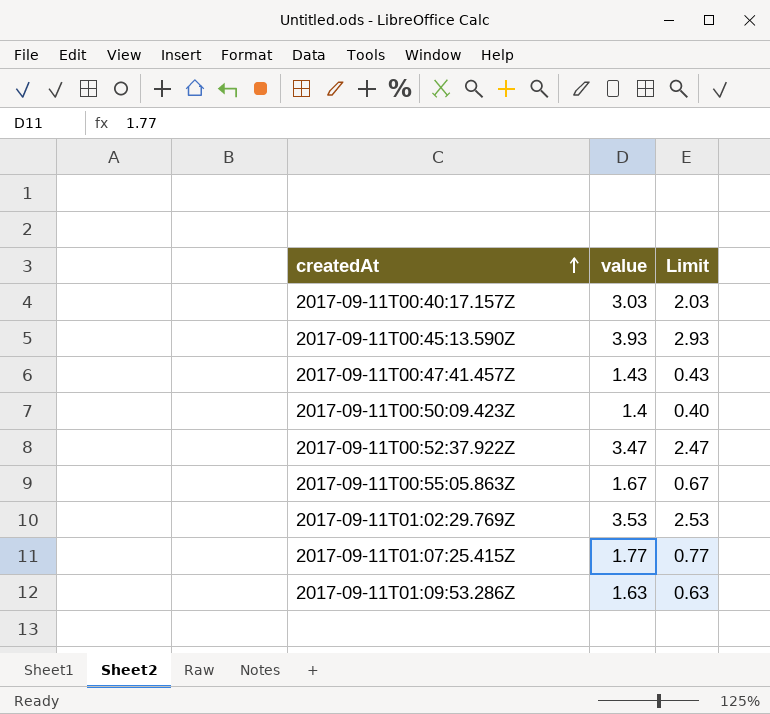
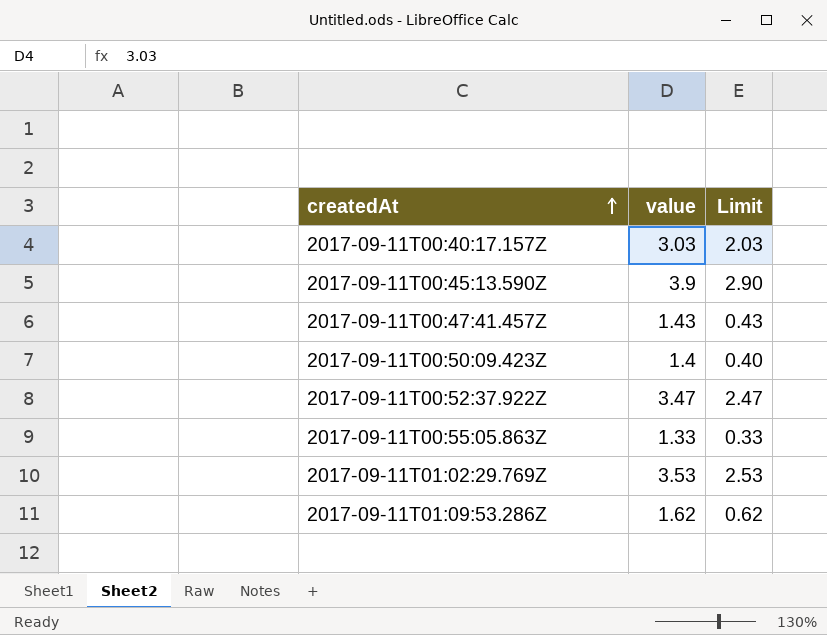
row 2017-09-11T01:07:25.415Z: 1.77 | 0.77 -> none
2017-09-11T00:45:13.590Z | value: 3.93 -> 3.9
2017-09-11T00:45:13.590Z | Limit: 2.93 -> 2.90
2017-09-11T00:55:05.863Z | value: 1.67 -> 1.33
2017-09-11T00:55:05.863Z | Limit: 0.67 -> 0.33
2017-09-11T01:09:53.286Z | value: 1.63 -> 1.62
2017-09-11T01:09:53.286Z | Limit: 0.63 -> 0.62

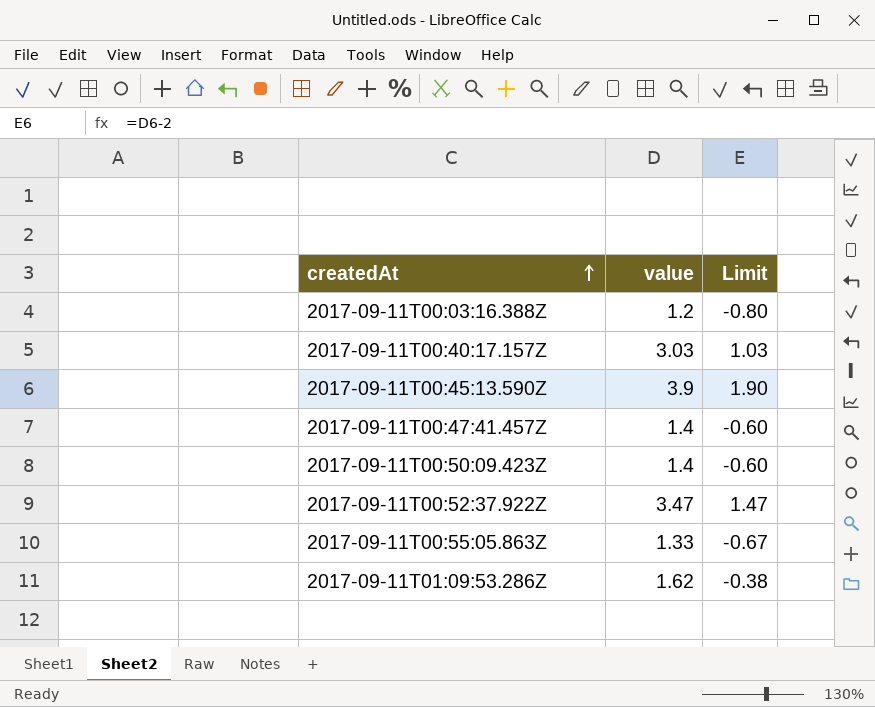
column Limit | formula: [value] - 1 -> [value] - 2
row 2017-09-11T01:02:29.769Z: 3.53 | 2.53 -> none
row 2017-09-11T00:03:16.388Z: none -> 1.2 | -0.80
2017-09-11T00:47:41.457Z | value: 1.43 -> 1.4

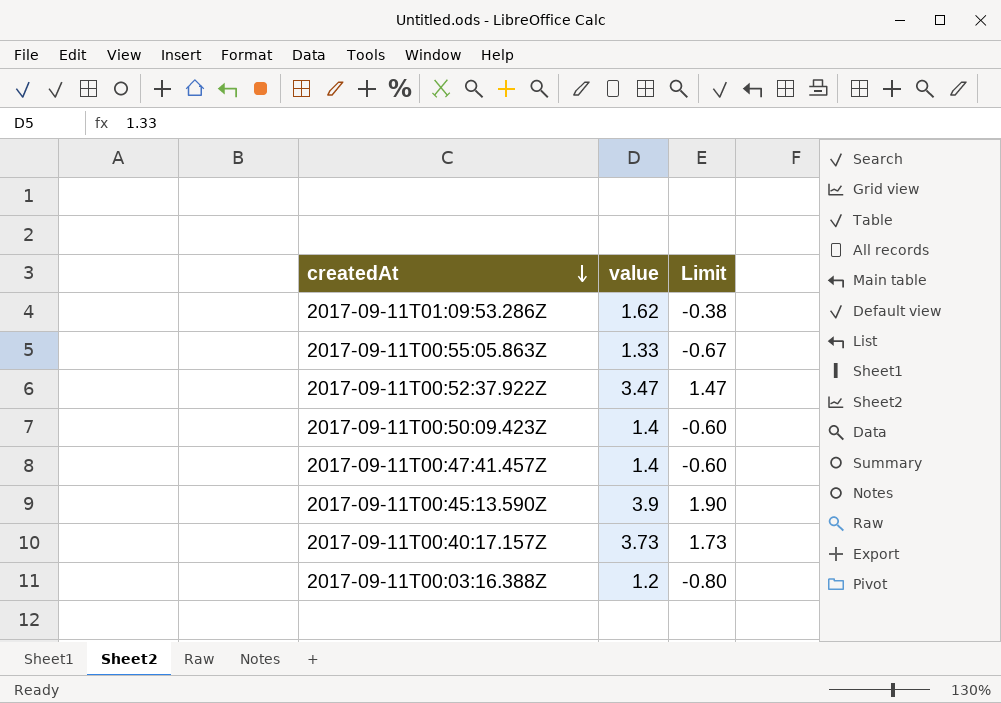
row order: createdAt ascending -> createdAt descending
2017-09-11T00:40:17.157Z | value: 3.03 -> 3.73
2017-09-11T00:40:17.157Z | Limit: 1.03 -> 1.73

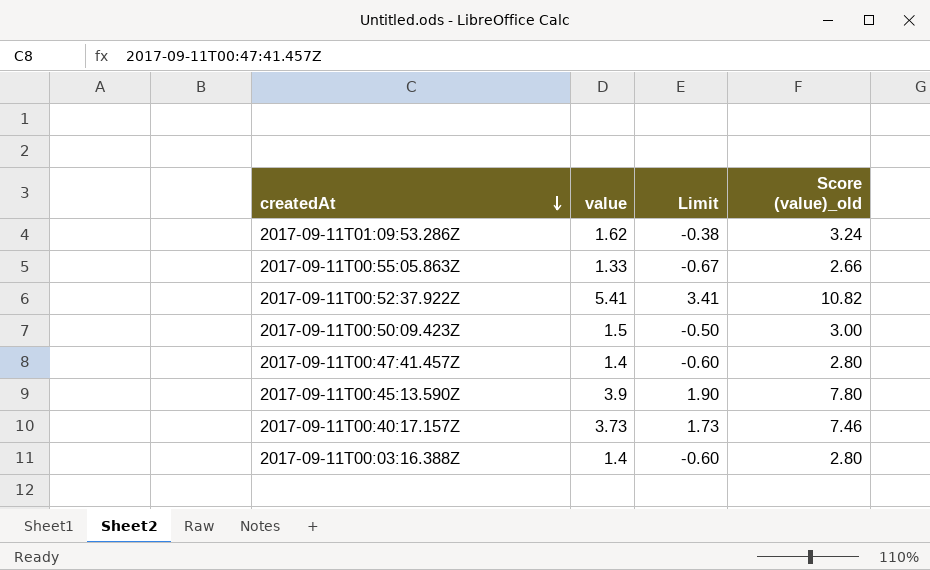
column Score (value)_old | formula: none -> [value] * 2
2017-09-11T00:52:37.922Z | value: 3.47 -> 5.41
2017-09-11T00:52:37.922Z | Limit: 1.47 -> 3.41
2017-09-11T00:50:09.423Z | value: 1.4 -> 1.5
2017-09-11T00:50:09.423Z | Limit: -0.60 -> -0.50
2017-09-11T00:03:16.388Z | value: 1.2 -> 1.4
2017-09-11T00:03:16.388Z | Limit: -0.80 -> -0.60

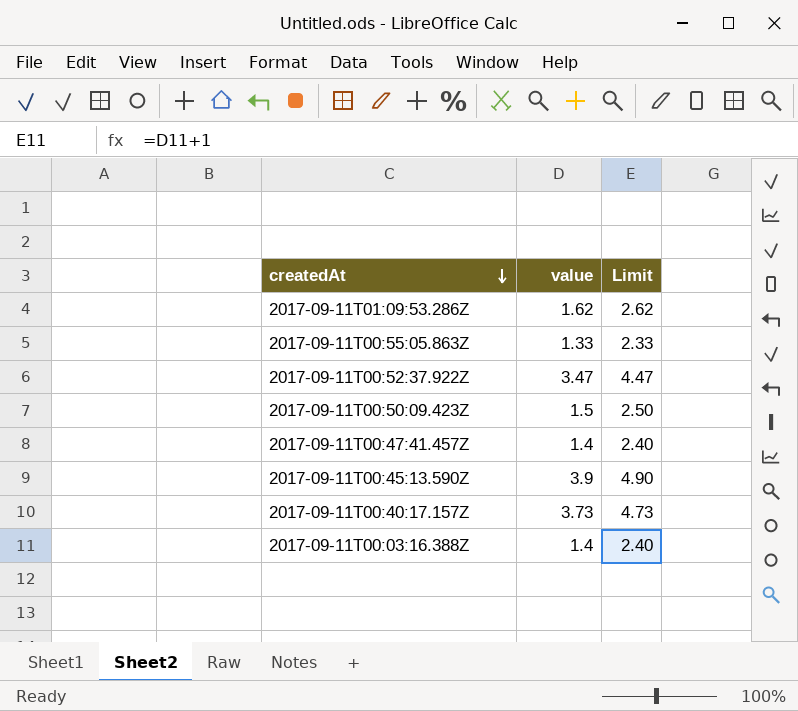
column Score (value)_old | formula: [value] * 2 -> none
column Limit | formula: [value] - 2 -> [value] + 1
2017-09-11T00:52:37.922Z | value: 5.41 -> 3.47

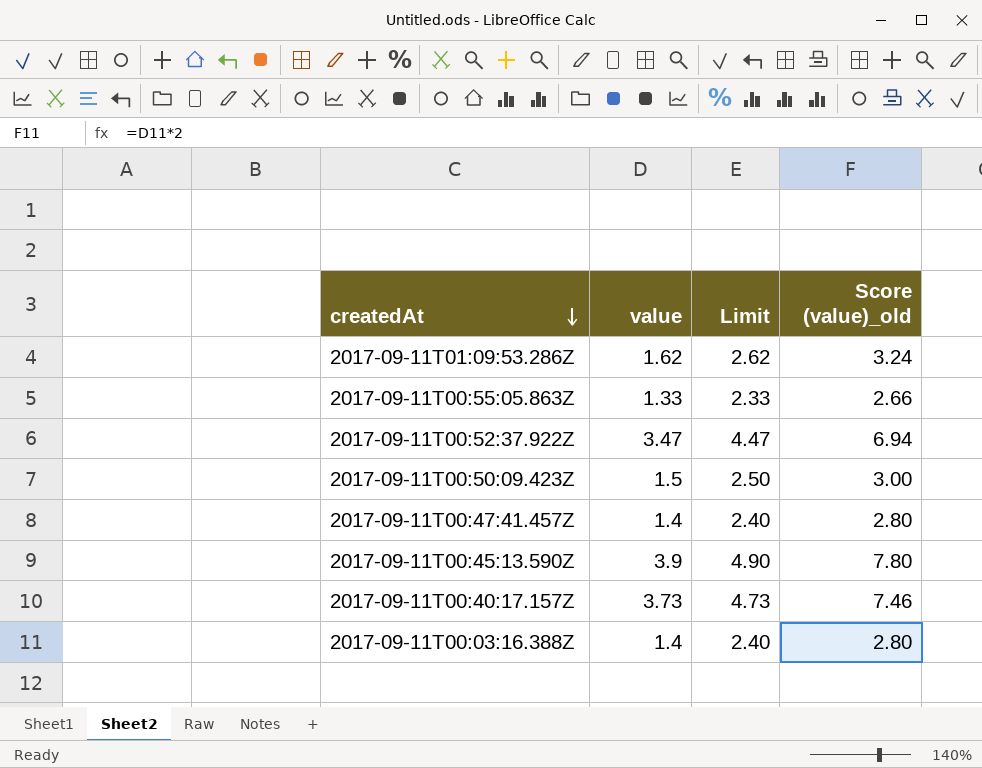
column Score (value)_old | formula: none -> [value] * 2

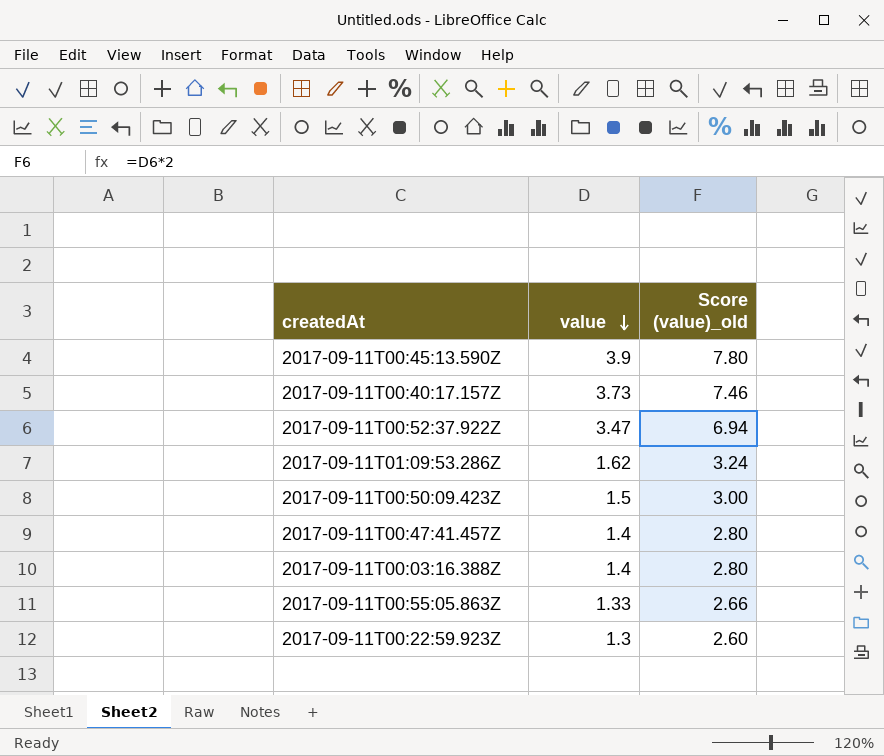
row order: createdAt descending -> value descending
column Limit | formula: [value] + 1 -> none
row 2017-09-11T00:22:59.923Z: none -> 1.3 | 2.60

